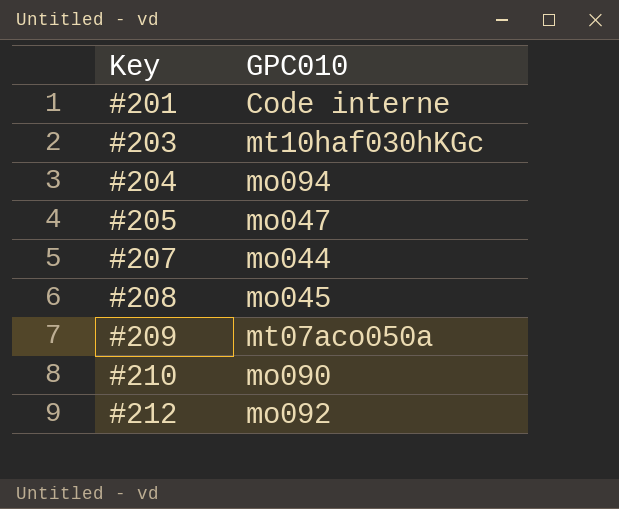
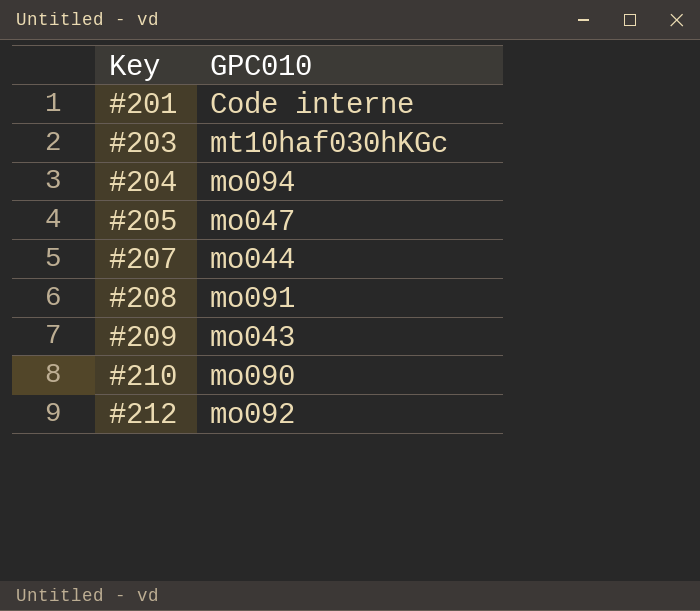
#208 | GPC010: mo045 -> mo091
#209 | GPC010: mt07aco050a -> mo043

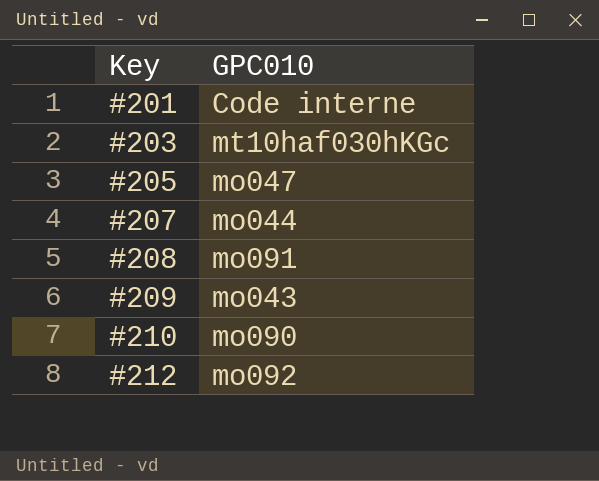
row #204: mo094 -> none

